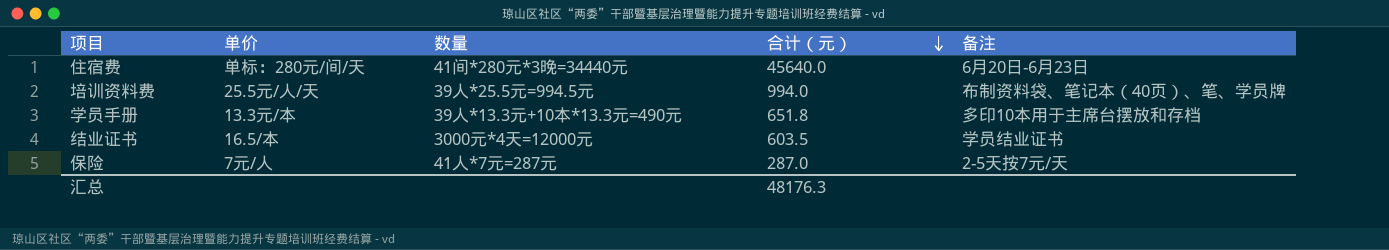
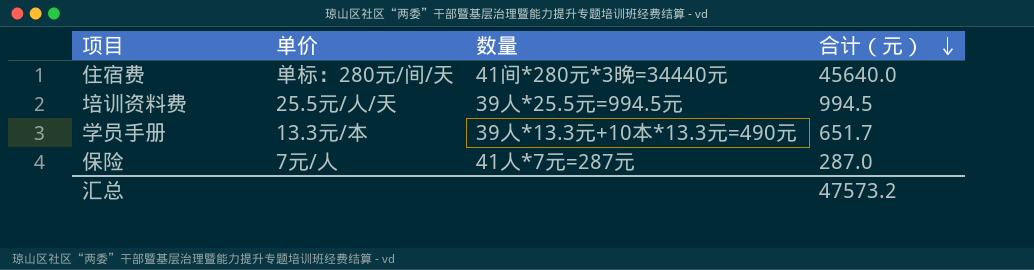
column 备注 | position: 5 -> none
row 结业证书: 16.5/本 | 3000元*4天=12000元 | 603.5 | 学员结业证书 -> none
培训资料费 | 合计（元）: 994.0 -> 994.5
学员手册 | 合计（元）: 651.8 -> 651.7
汇总 | 合计（元）: 48176.3 -> 47573.2

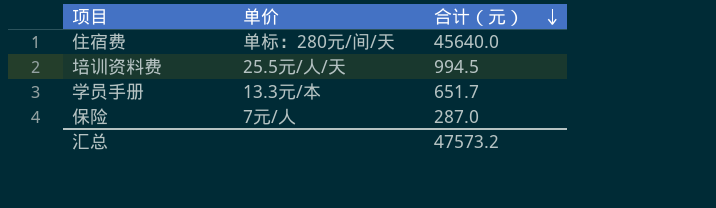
column 数量 | position: 3 -> none

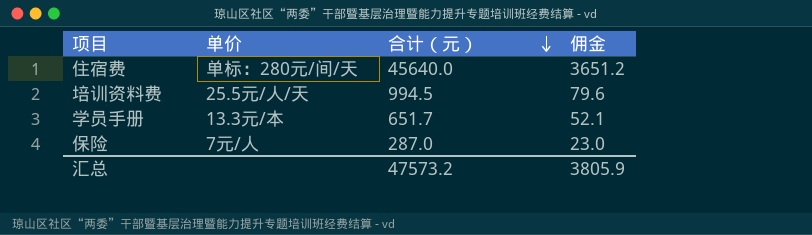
column 佣金 | formula: none -> [合计（元）] * 0.08

